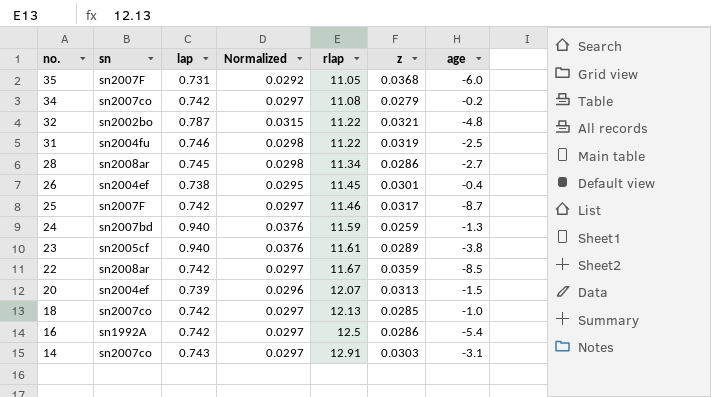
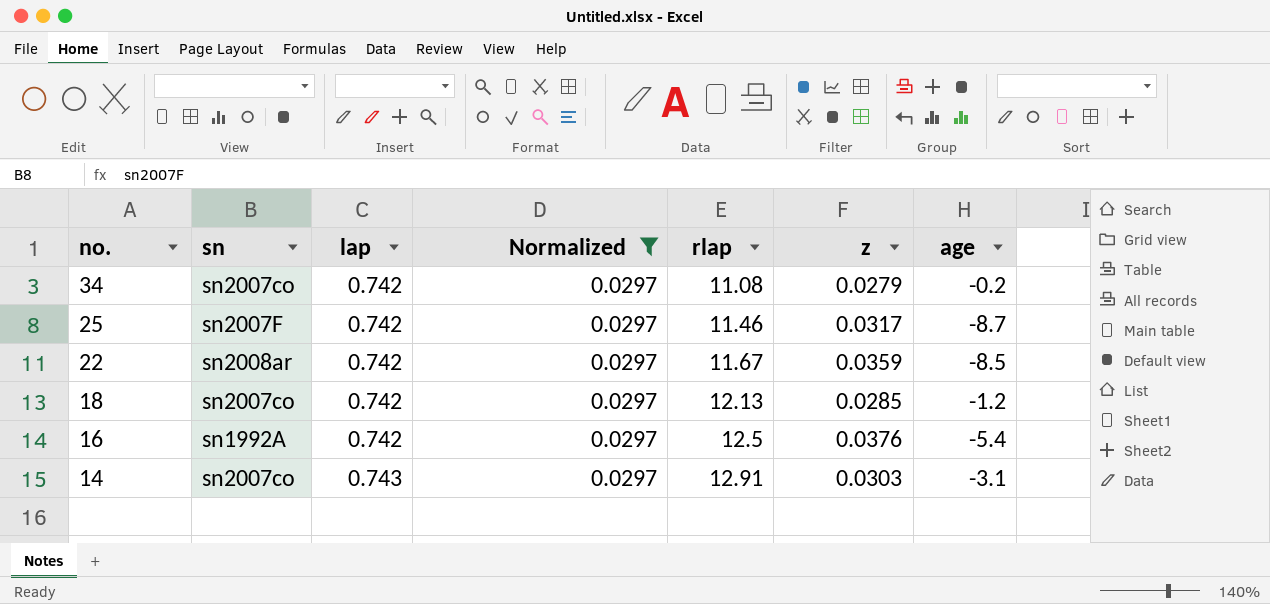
filter: none -> Normalized = 0.0297
18 | age: -1.0 -> -1.2
16 | z: 0.0286 -> 0.0376

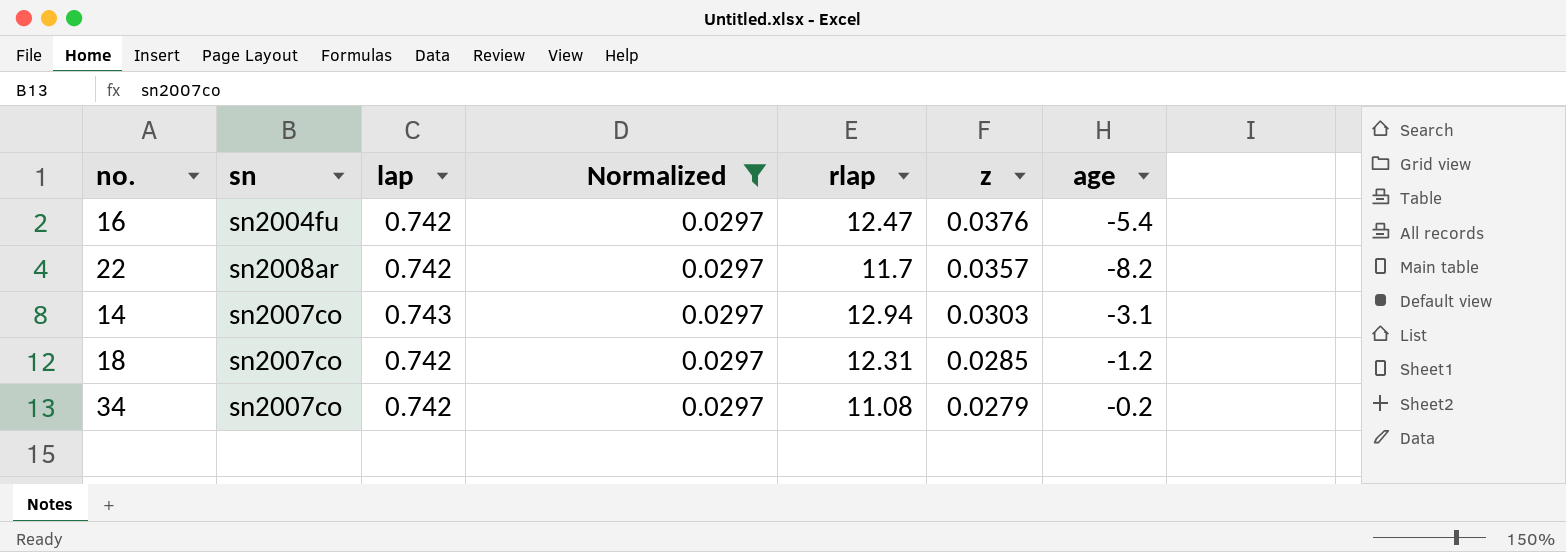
row order: no. descending -> z descending
row 25: sn2007F | 0.742 | 0.0297 | 11.46 | 0.0317 | -8.7 -> none
16 | sn: sn1992A -> sn2004fu
16 | rlap: 12.5 -> 12.47
22 | rlap: 11.67 -> 11.7
22 | z: 0.0359 -> 0.0357
22 | age: -8.5 -> -8.2
14 | rlap: 12.91 -> 12.94
18 | rlap: 12.13 -> 12.31

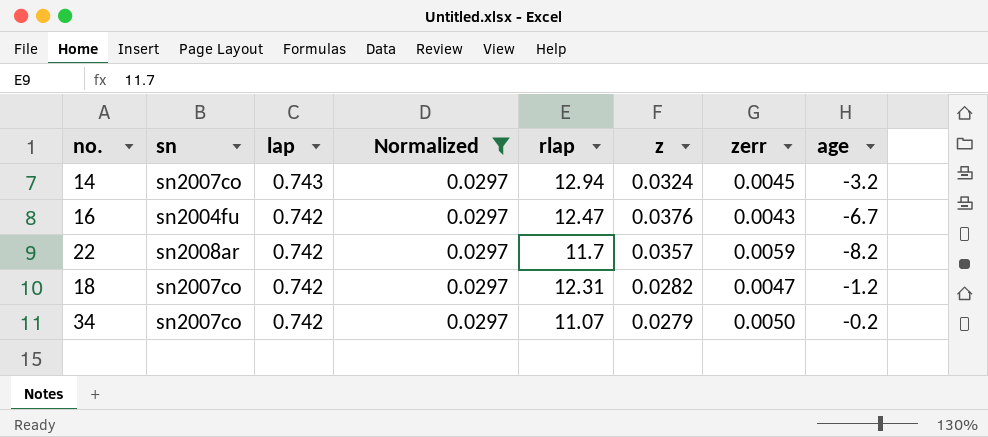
row order: z descending -> lap descending
column zerr | position: none -> 7
14 | z: 0.0303 -> 0.0324
14 | age: -3.1 -> -3.2
16 | age: -5.4 -> -6.7
18 | z: 0.0285 -> 0.0282
34 | rlap: 11.08 -> 11.07

